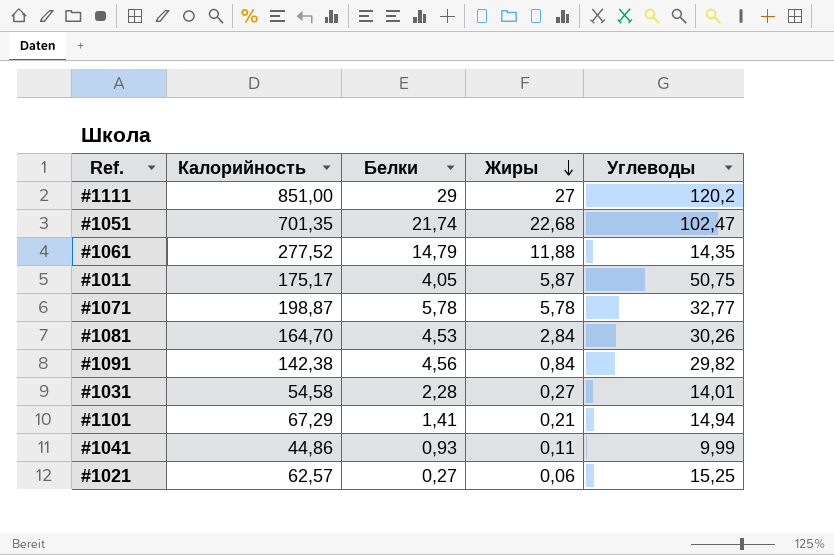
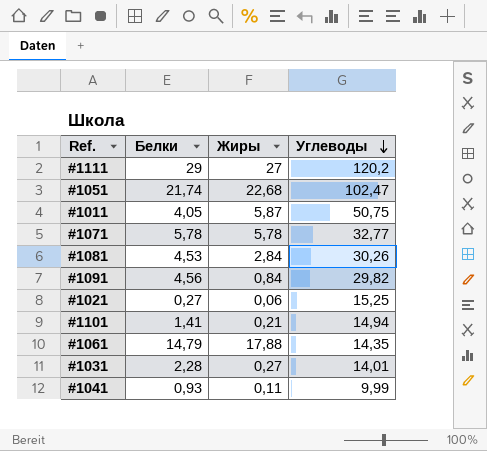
row order: Жиры descending -> Углеводы descending
column Калорийность | position: 2 -> none
#1061 | Жиры: 11,88 -> 17,88

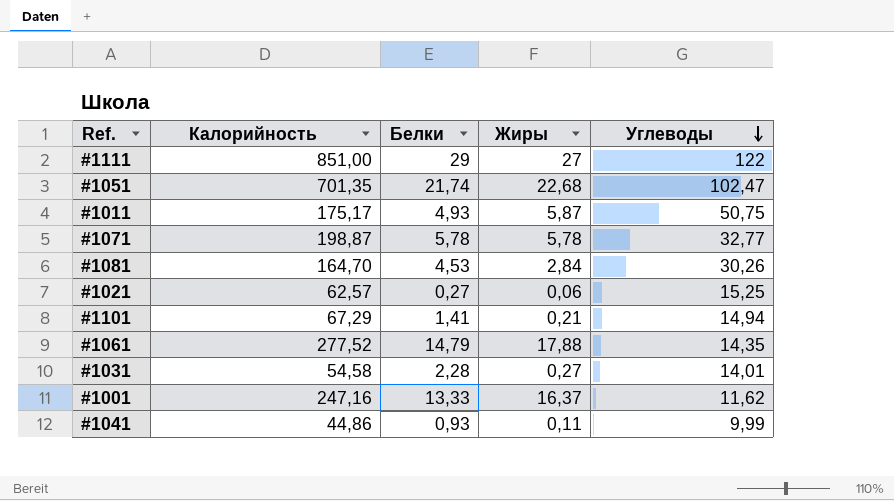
column Калорийность | position: none -> 2
row #1091: 4,56 | 0,84 | 29,82 -> none
#1111 | Углеводы: 120,2 -> 122
#1011 | Белки: 4,05 -> 4,93
row #1001: none -> 247,16 | 13,33 | 16,37 | 11,62

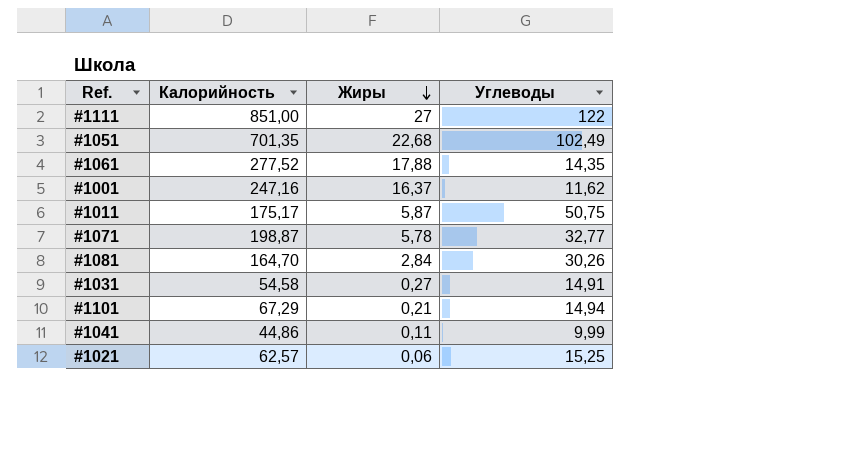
row order: Углеводы descending -> Жиры descending
column Белки | position: 3 -> none
#1051 | Углеводы: 102,47 -> 102,49
#1031 | Углеводы: 14,01 -> 14,91

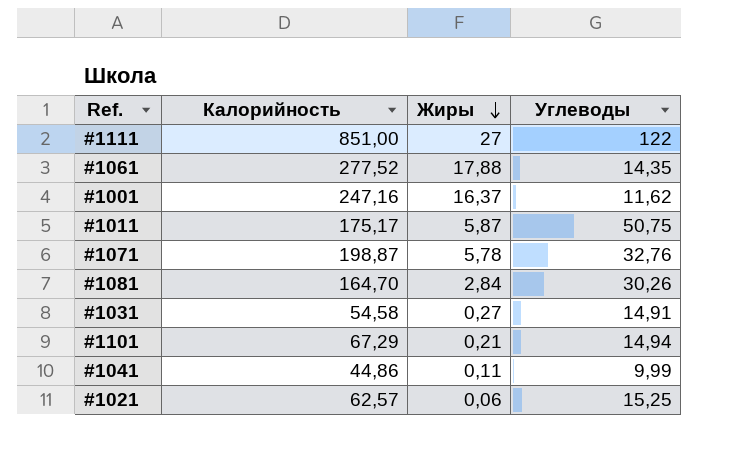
row #1051: 701,35 | 22,68 | 102,49 -> none
#1071 | Углеводы: 32,77 -> 32,76

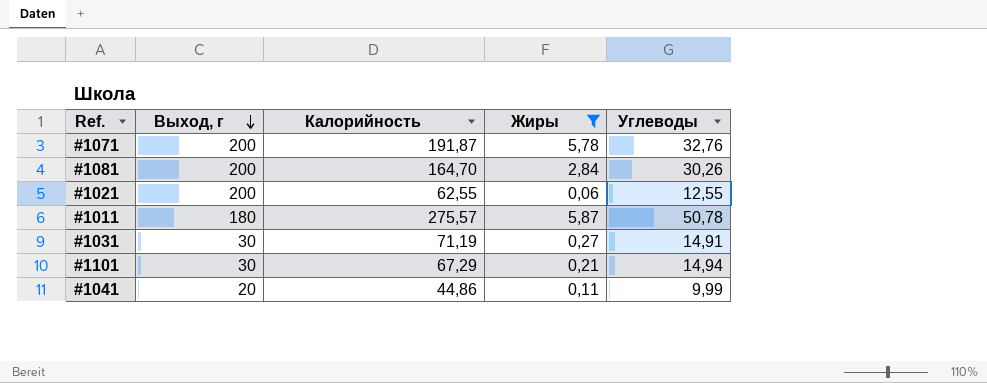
filter: none -> Жиры <= 5,87
row order: Жиры descending -> Выход, г descending
column Выход, г | position: none -> 2
#1071 | Калорийность: 198,87 -> 191,87
#1021 | Калорийность: 62,57 -> 62,55
#1021 | Углеводы: 15,25 -> 12,55
#1011 | Калорийность: 175,17 -> 275,57
#1011 | Углеводы: 50,75 -> 50,78
#1031 | Калорийность: 54,58 -> 71,19

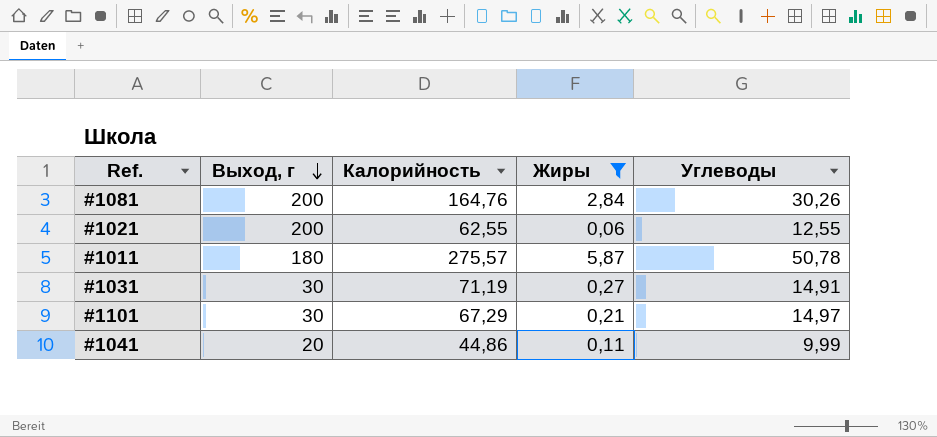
row #1071: 200 | 191,87 | 5,78 | 32,76 -> none
#1081 | Калорийность: 164,70 -> 164,76
#1101 | Углеводы: 14,94 -> 14,97

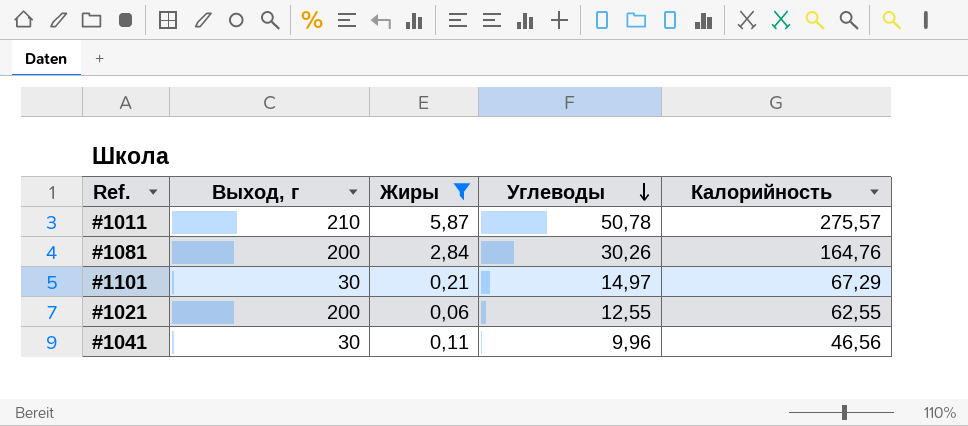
row order: Выход, г descending -> Углеводы descending
column Калорийность | position: 3 -> 5
row #1031: 30 | 71,19 | 0,27 | 14,91 -> none
#1011 | Выход, г: 180 -> 210
#1041 | Выход, г: 20 -> 30
#1041 | Углеводы: 9,99 -> 9,96
#1041 | Калорийность: 44,86 -> 46,56

